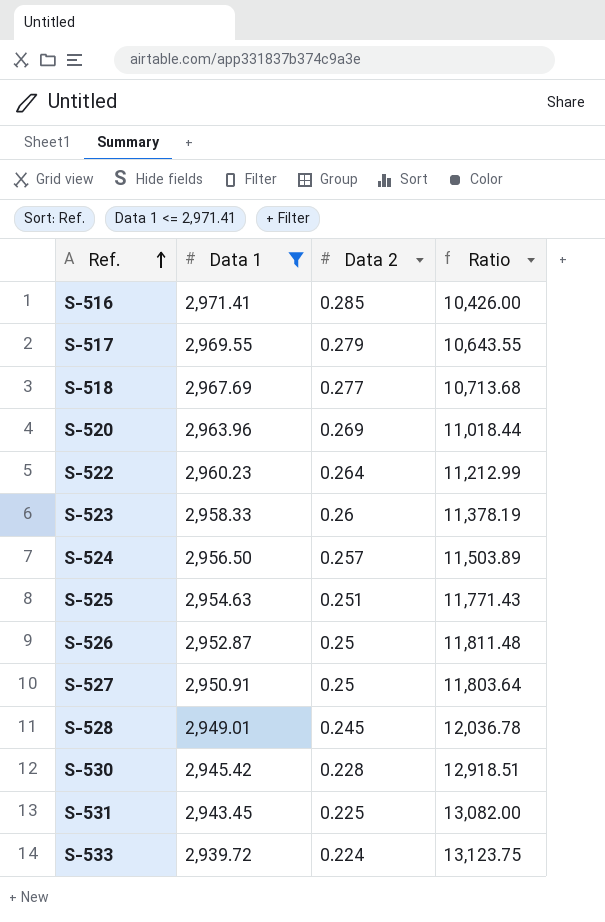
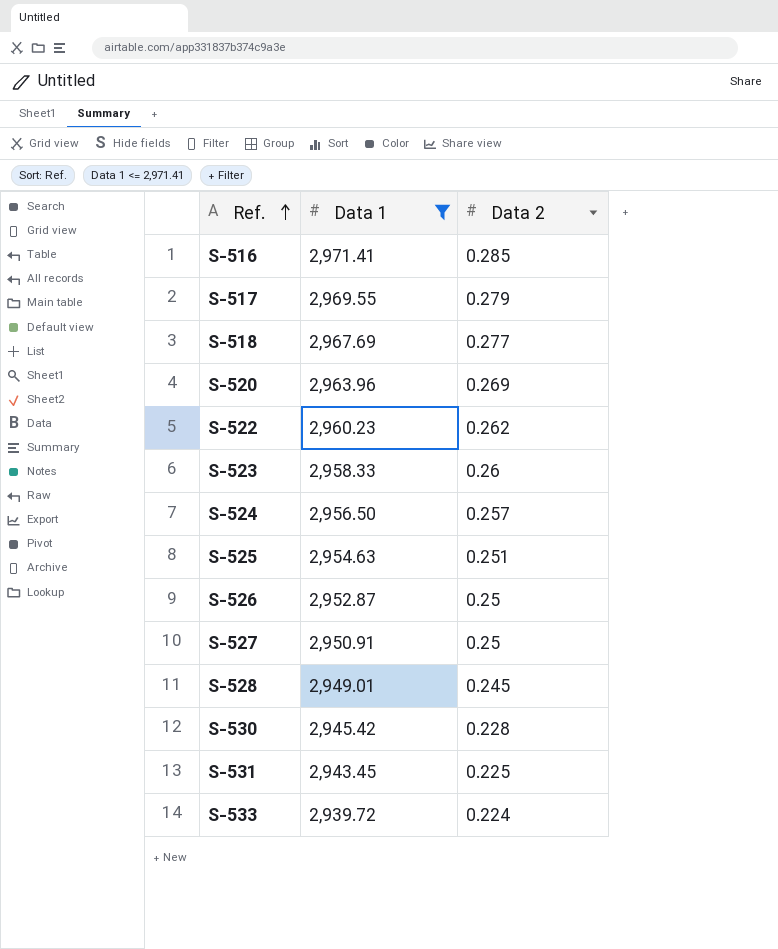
column Ratio | formula: [Data 1] / [Data 2] -> none
S-522 | Data 2: 0.264 -> 0.262

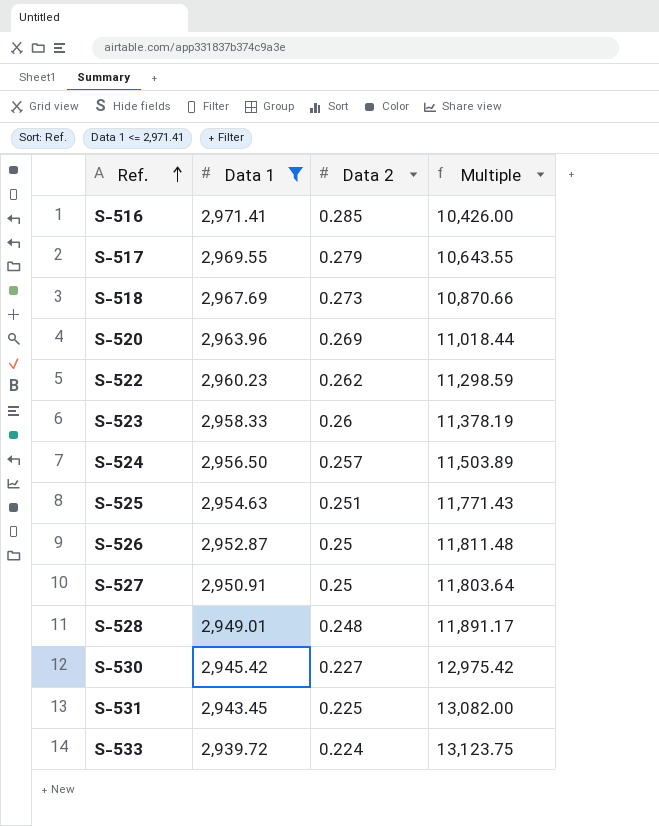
column Multiple | formula: none -> [Data 1] / [Data 2]
S-518 | Data 2: 0.277 -> 0.273
S-528 | Data 2: 0.245 -> 0.248
S-530 | Data 2: 0.228 -> 0.227

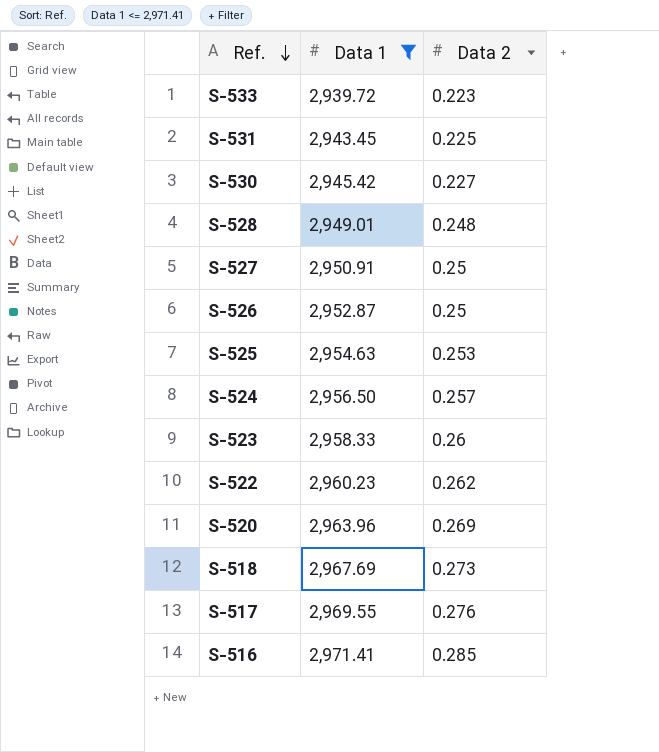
row order: Ref. ascending -> Ref. descending
column Multiple | formula: [Data 1] / [Data 2] -> none
S-533 | Data 2: 0.224 -> 0.223
S-525 | Data 2: 0.251 -> 0.253
S-517 | Data 2: 0.279 -> 0.276

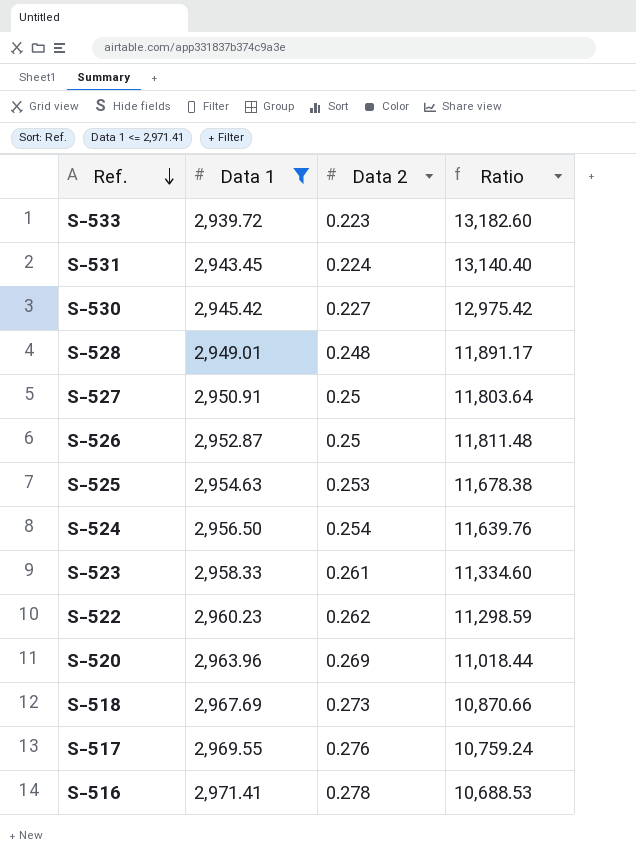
column Ratio | formula: none -> [Data 1] / [Data 2]
S-531 | Data 2: 0.225 -> 0.224
S-524 | Data 2: 0.257 -> 0.254
S-523 | Data 2: 0.26 -> 0.261
S-516 | Data 2: 0.285 -> 0.278

